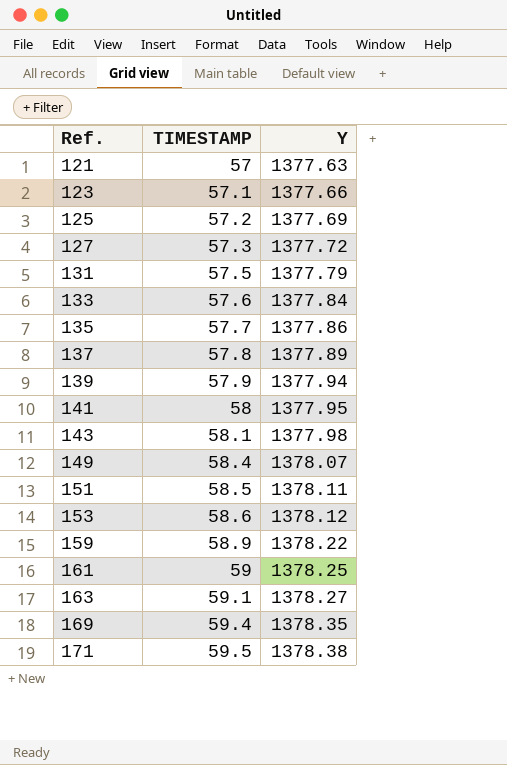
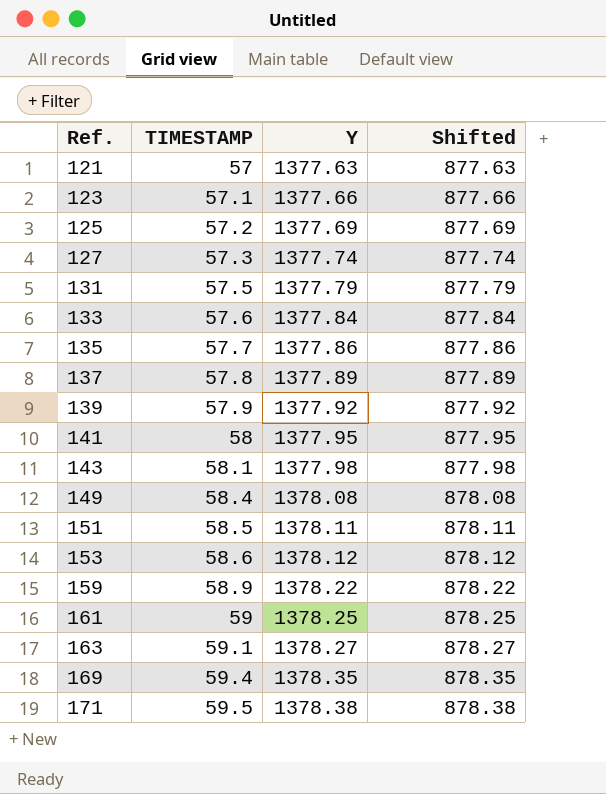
column Shifted | formula: none -> [Y] - 500
127 | Y: 1377.72 -> 1377.74
139 | Y: 1377.94 -> 1377.92
149 | Y: 1378.07 -> 1378.08

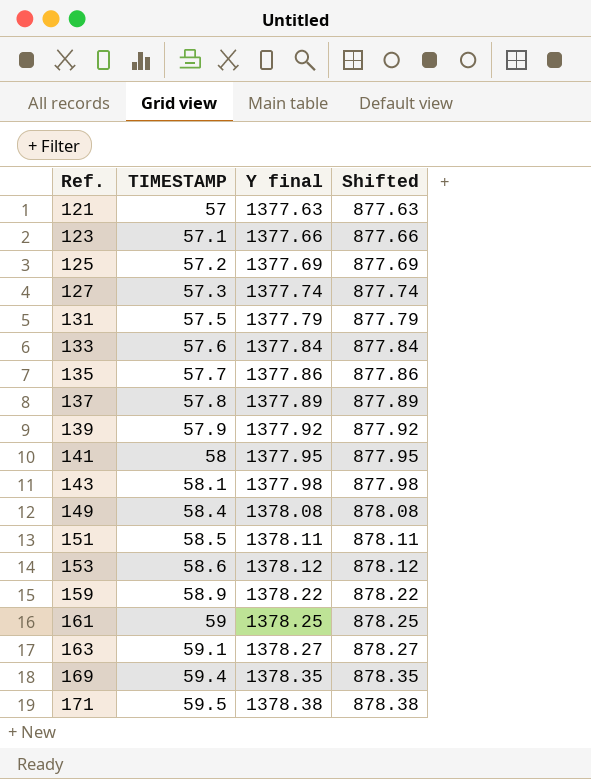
column name: Y -> Y final

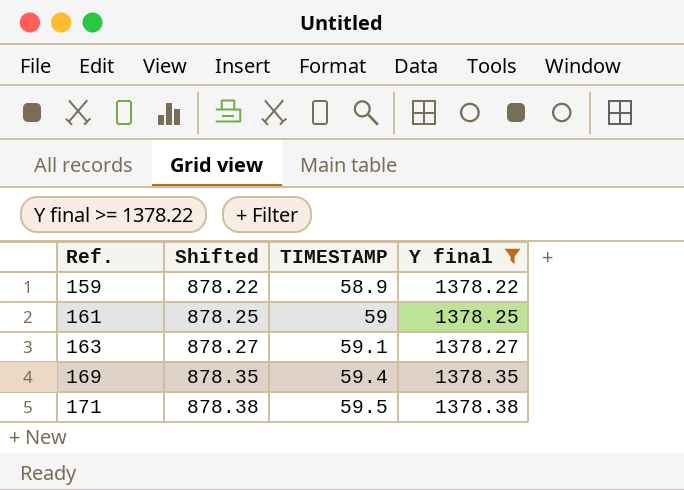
filter: none -> Y final >= 1378.22
column Shifted | position: 4 -> 2

